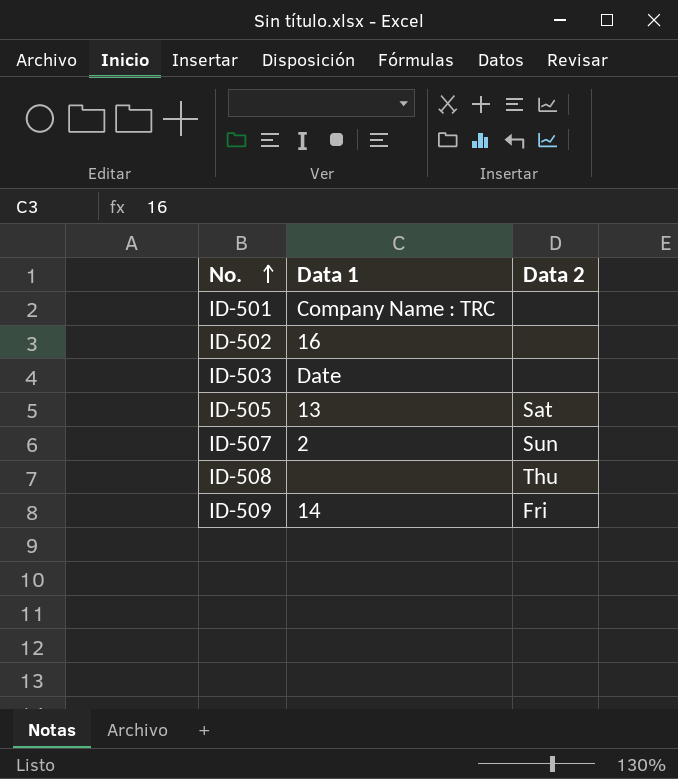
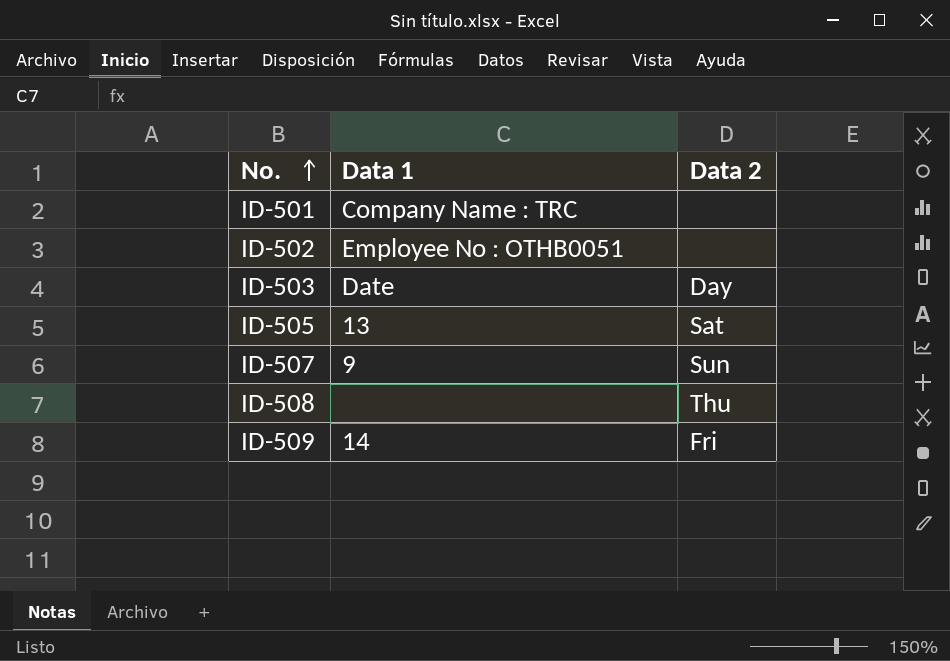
ID-502 | Data 1: 16 -> Employee No : OTHB0051
ID-503 | Data 2: none -> Day
ID-507 | Data 1: 2 -> 9

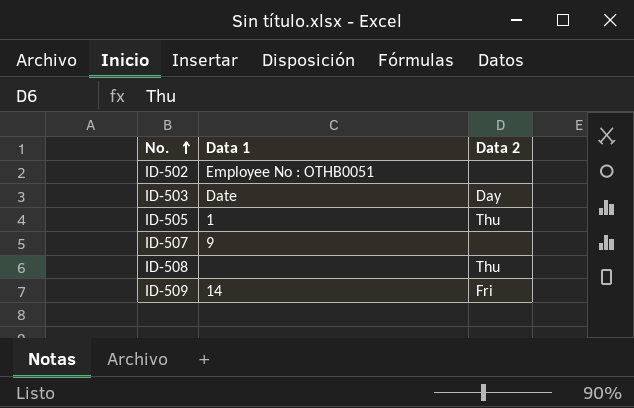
row ID-501: Company Name : TRC | none -> none
ID-505 | Data 1: 13 -> 1
ID-505 | Data 2: Sat -> Thu
ID-507 | Data 2: Sun -> none

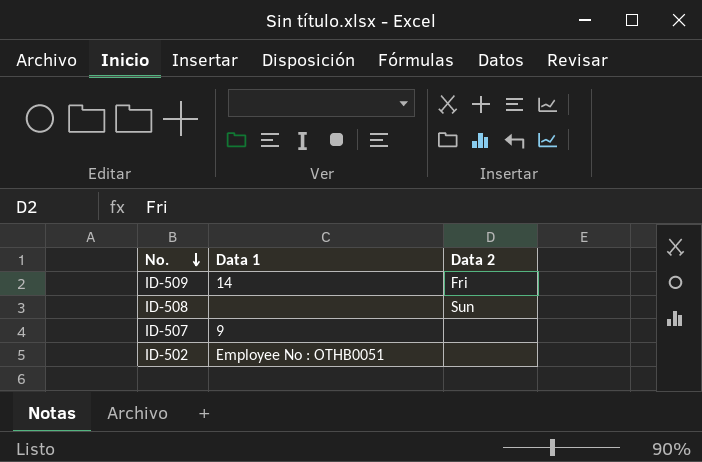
row order: No. ascending -> No. descending
row ID-503: Date | Day -> none
row ID-505: 1 | Thu -> none
ID-508 | Data 2: Thu -> Sun

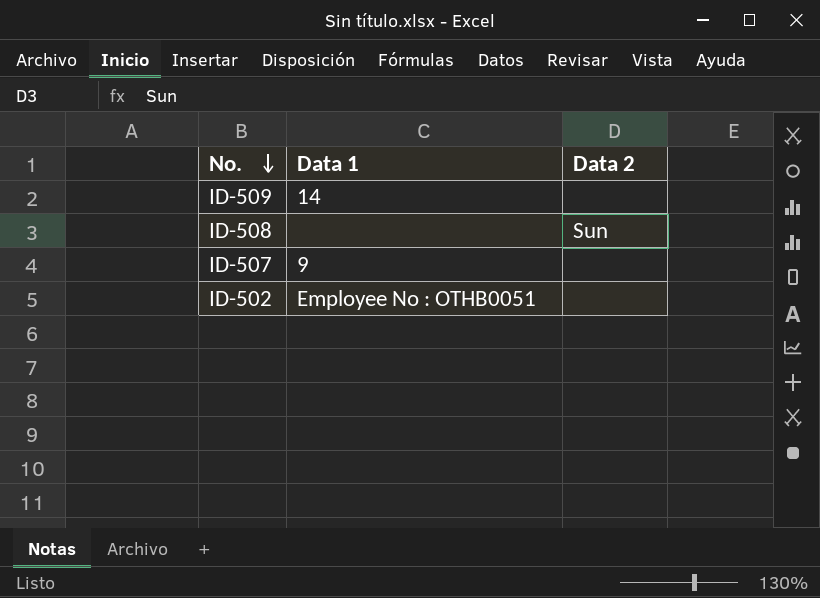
ID-509 | Data 2: Fri -> none

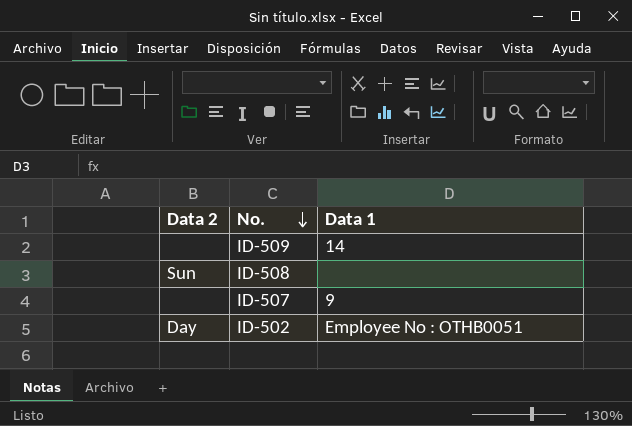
column Data 2 | position: 3 -> 1
ID-502 | Data 2: none -> Day

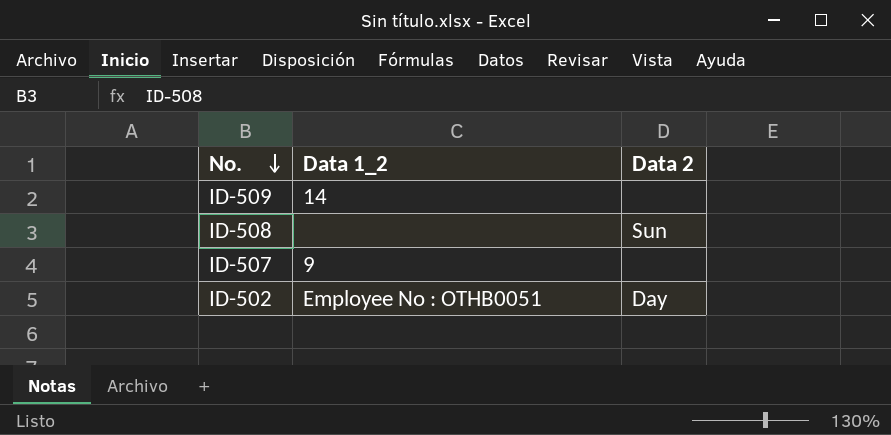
column name: Data 1 -> Data 1_2
column Data 2 | position: 1 -> 3

